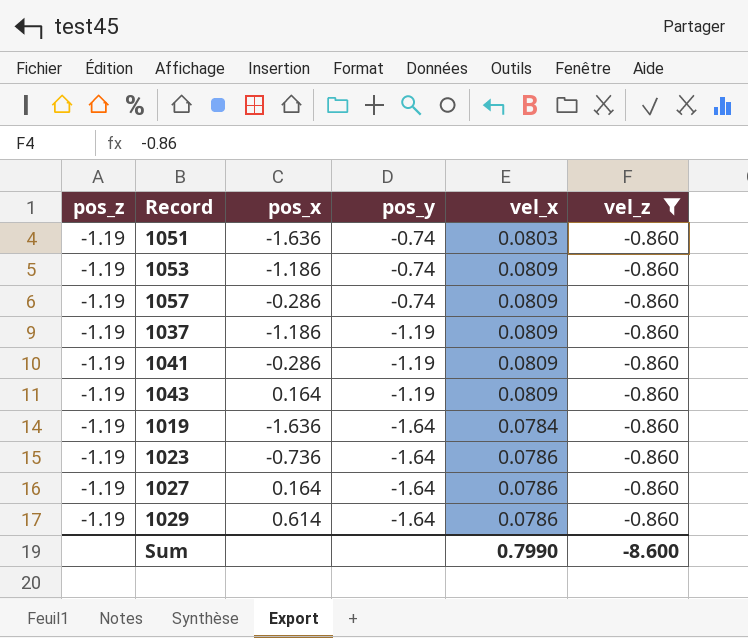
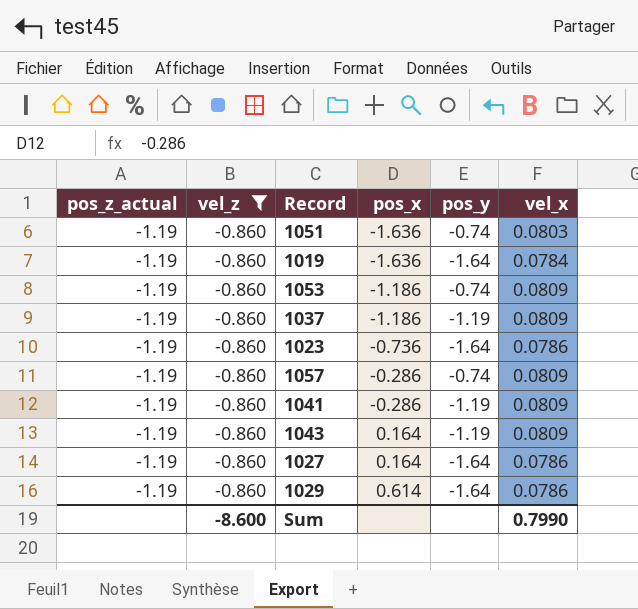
row order: pos_y descending -> pos_x ascending
column name: pos_z -> pos_z_actual
column vel_z | position: 6 -> 2

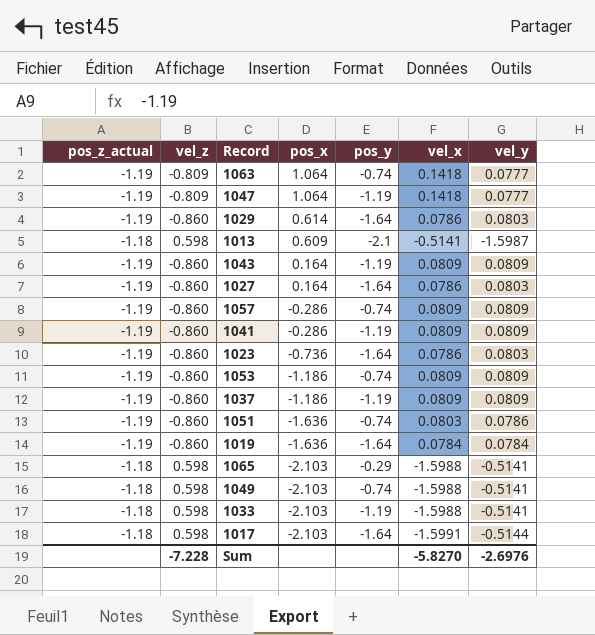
filter: vel_z = -0.860 -> none
row order: pos_x ascending -> pos_x descending
column vel_y | position: none -> 7
Sum | vel_z: -8.600 -> -7.228
Sum | vel_x: 0.7990 -> -5.8270

